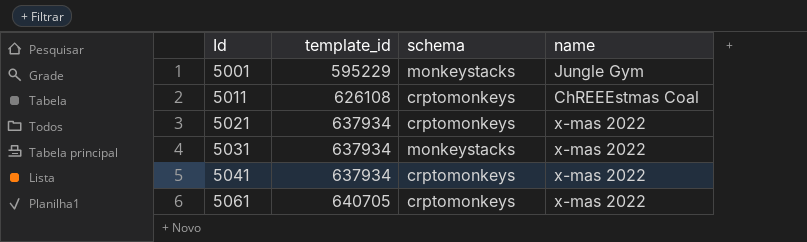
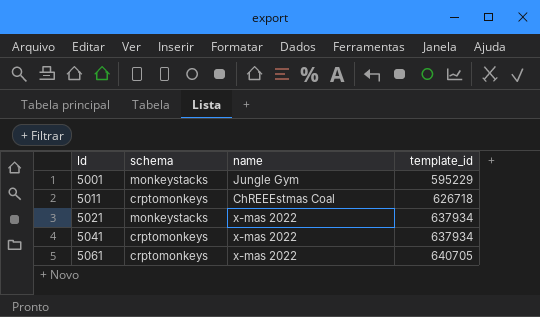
column template_id | position: 2 -> 4
row 5031: 637934 | monkeystacks | x-mas 2022 -> none
5011 | template_id: 626108 -> 626718
5021 | schema: crptomonkeys -> monkeystacks

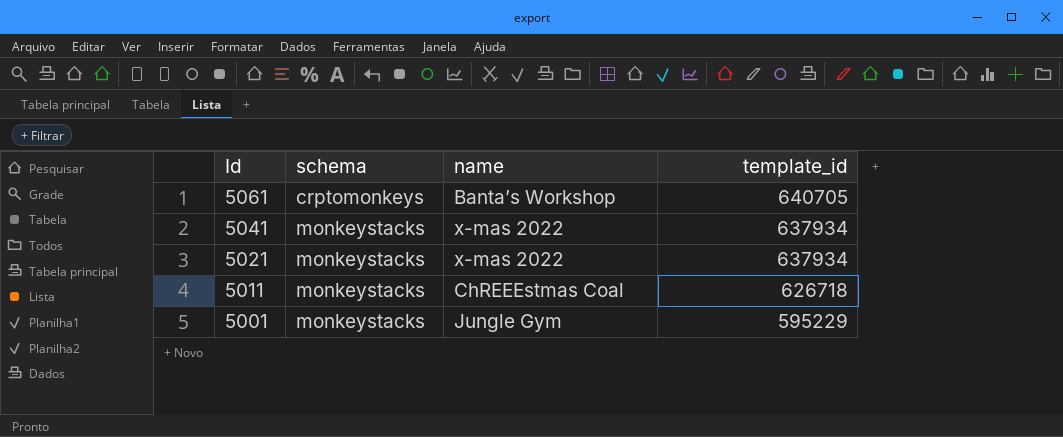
row order: Id ascending -> Id descending
5061 | name: x-mas 2022 -> Banta’s Workshop
5041 | schema: crptomonkeys -> monkeystacks
5011 | schema: crptomonkeys -> monkeystacks

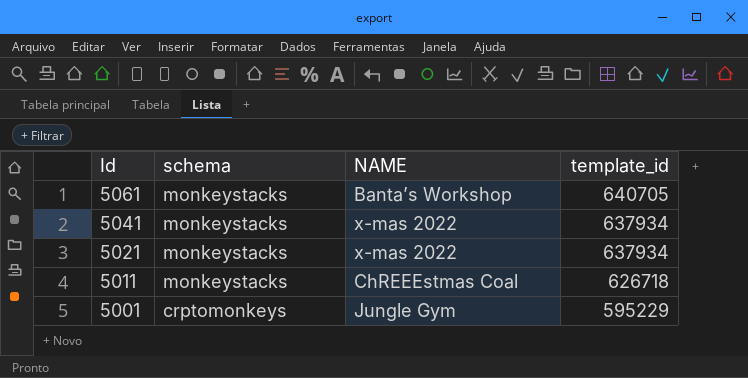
column name: name -> NAME
5061 | schema: crptomonkeys -> monkeystacks
5001 | schema: monkeystacks -> crptomonkeys

